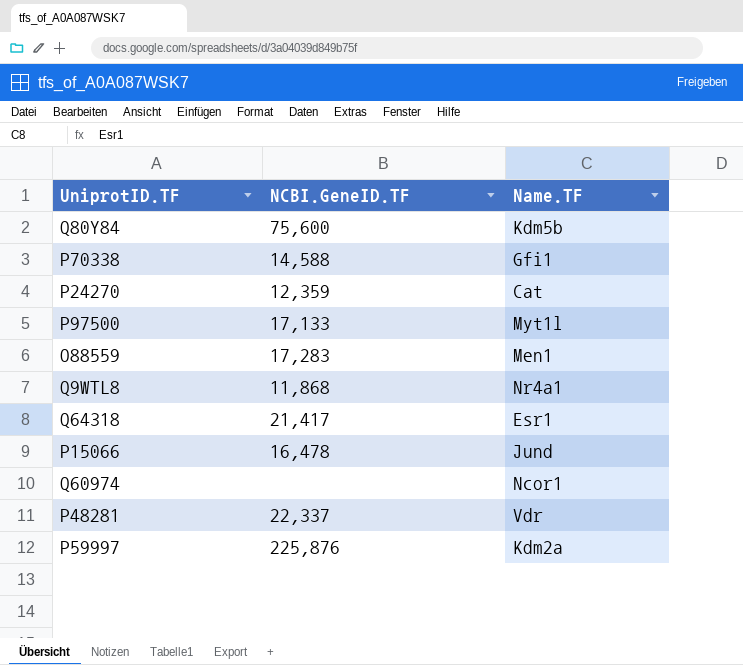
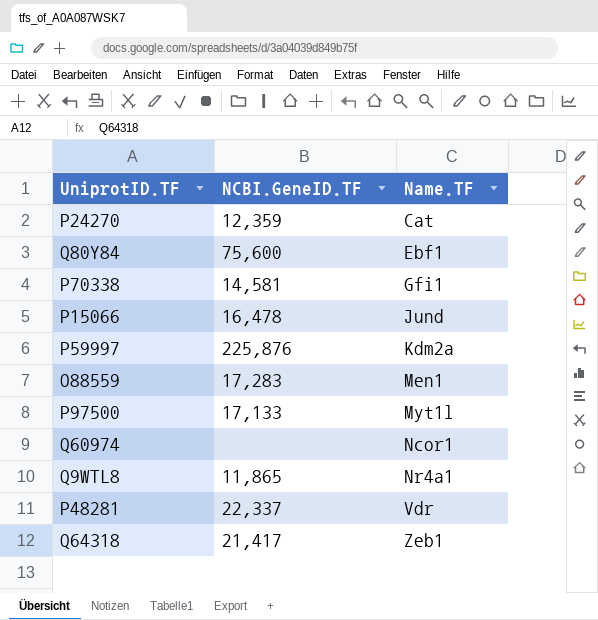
row order: none -> Name.TF ascending
Q80Y84 | Name.TF: Kdm5b -> Ebf1
P70338 | NCBI.GeneID.TF: 14,588 -> 14,581
Q9WTL8 | NCBI.GeneID.TF: 11,868 -> 11,865
Q64318 | Name.TF: Esr1 -> Zeb1

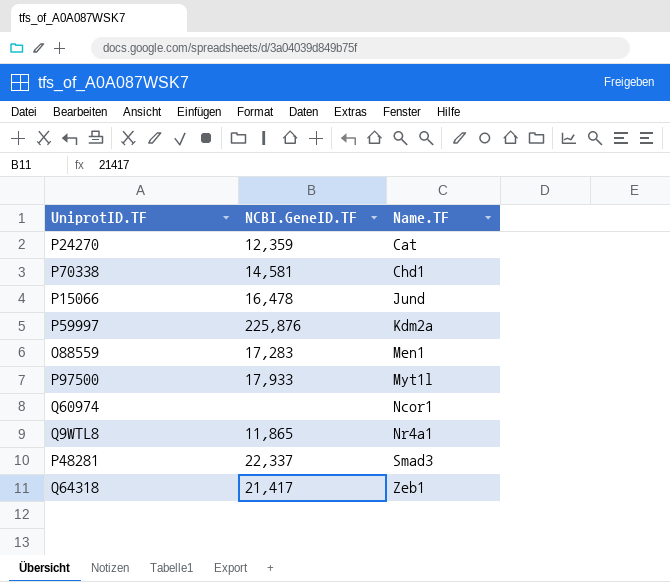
row Q80Y84: 75,600 | Ebf1 -> none
P70338 | Name.TF: Gfi1 -> Chd1
P97500 | NCBI.GeneID.TF: 17,133 -> 17,933
P48281 | Name.TF: Vdr -> Smad3

